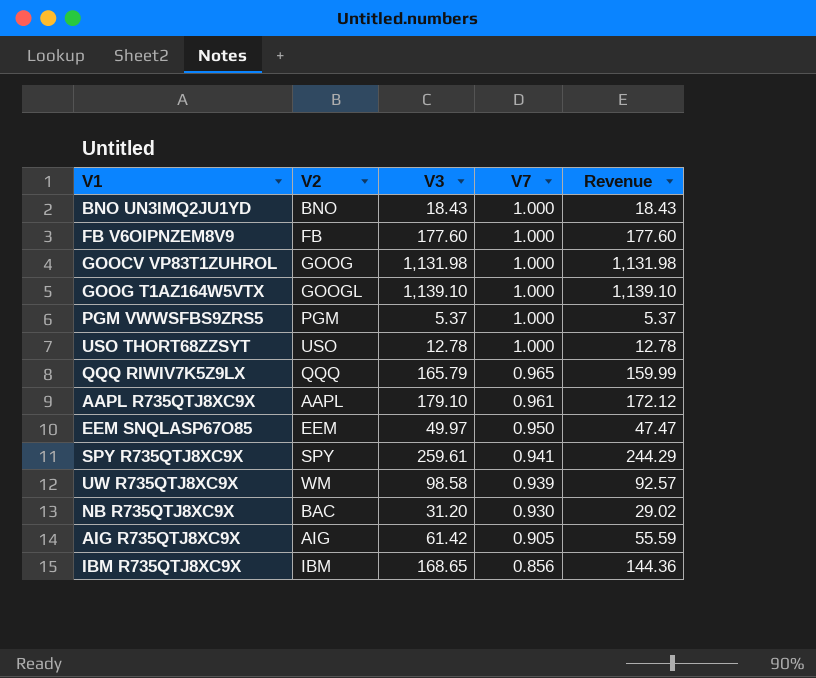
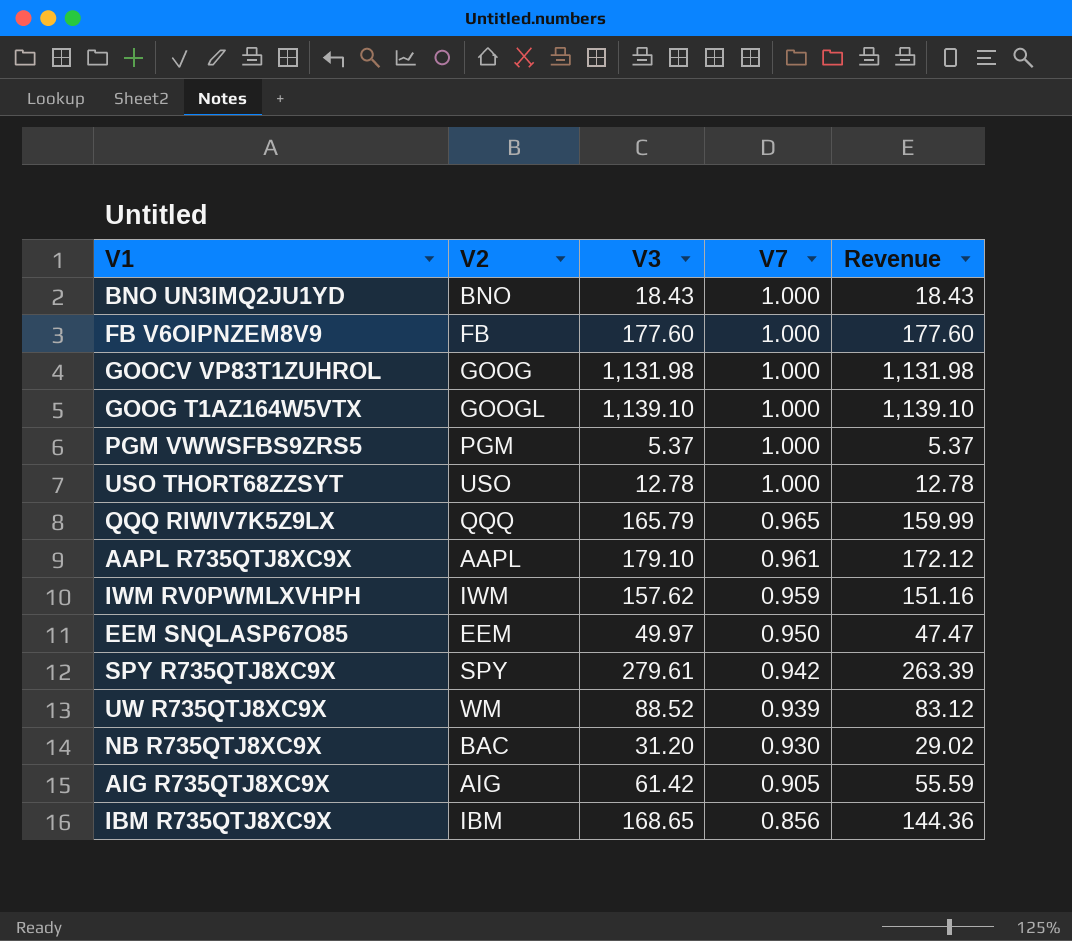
row IWM RV0PWMLXVHPH: none -> IWM | 157.62 | 0.959 | 151.16
SPY R735QTJ8XC9X | V3: 259.61 -> 279.61
SPY R735QTJ8XC9X | V7: 0.941 -> 0.942
SPY R735QTJ8XC9X | Revenue: 244.29 -> 263.39
UW R735QTJ8XC9X | V3: 98.58 -> 88.52
UW R735QTJ8XC9X | Revenue: 92.57 -> 83.12

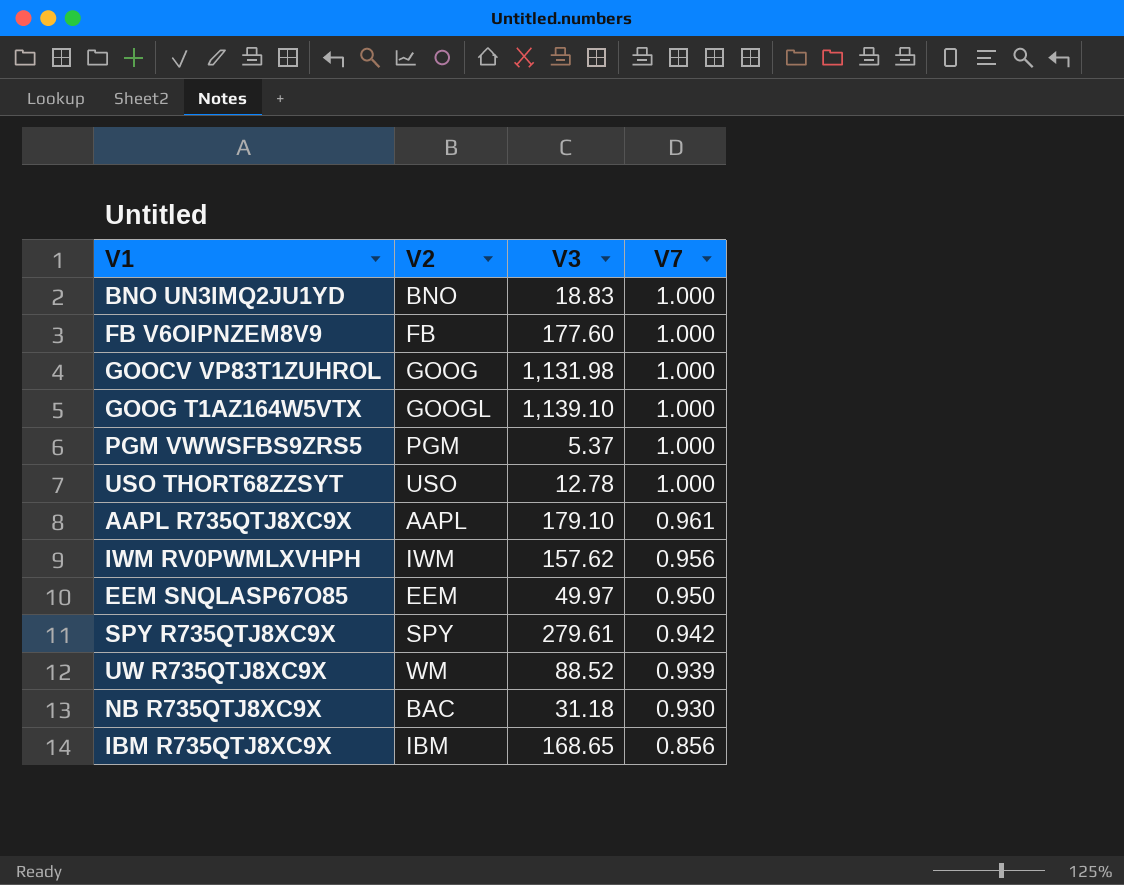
column Revenue | formula: [V3] * [V7] -> none
row QQQ RIWIV7K5Z9LX: QQQ | 165.79 | 0.965 | 159.99 -> none
row AIG R735QTJ8XC9X: AIG | 61.42 | 0.905 | 55.59 -> none
BNO UN3IMQ2JU1YD | V3: 18.43 -> 18.83
IWM RV0PWMLXVHPH | V7: 0.959 -> 0.956
NB R735QTJ8XC9X | V3: 31.20 -> 31.18

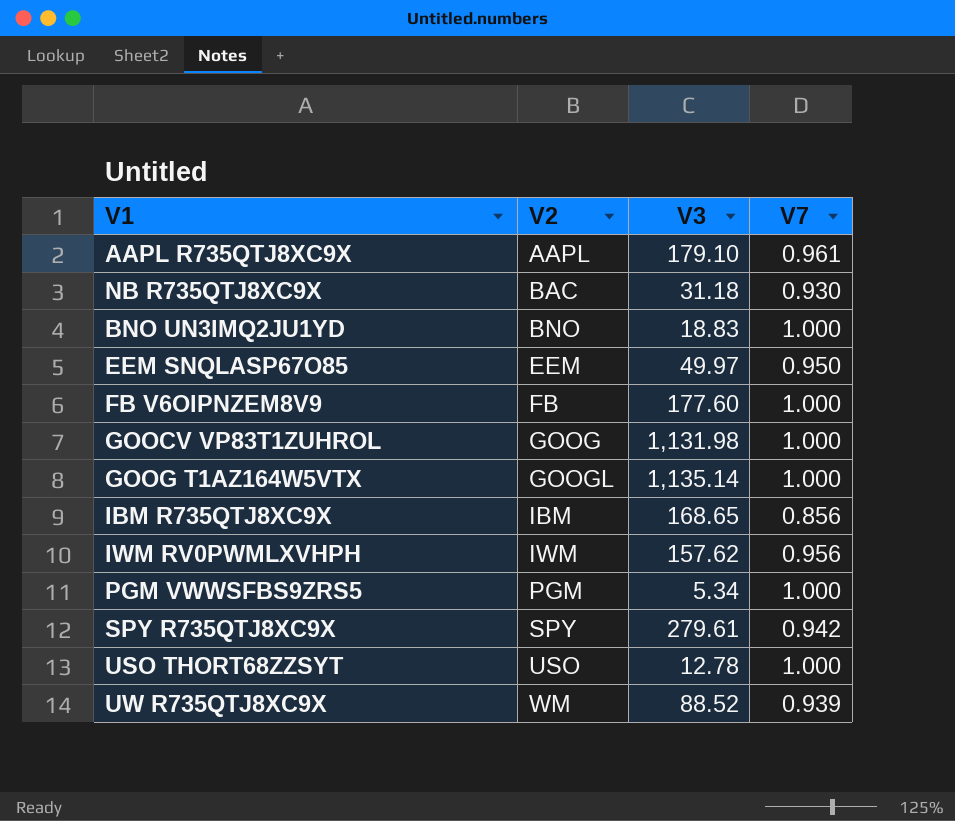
row order: V7 descending -> V2 ascending
GOOG T1AZ164W5VTX | V3: 1,139.10 -> 1,135.14
PGM VWWSFBS9ZRS5 | V3: 5.37 -> 5.34

